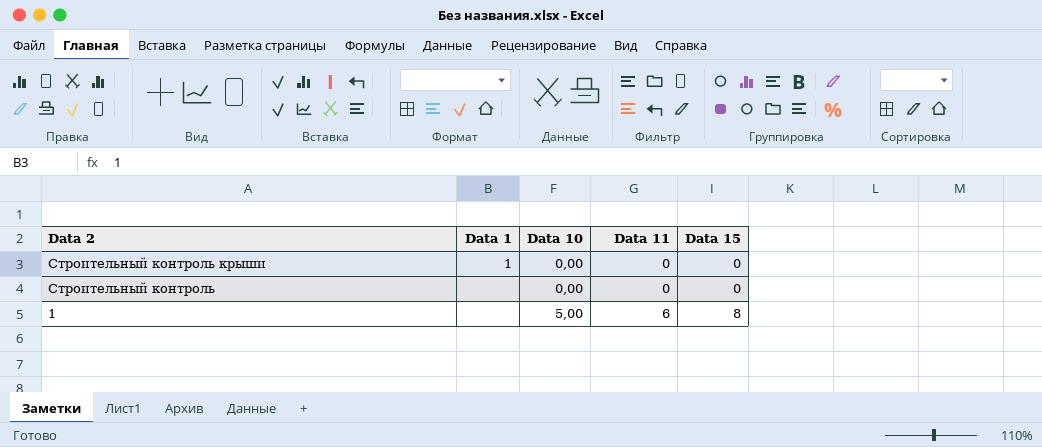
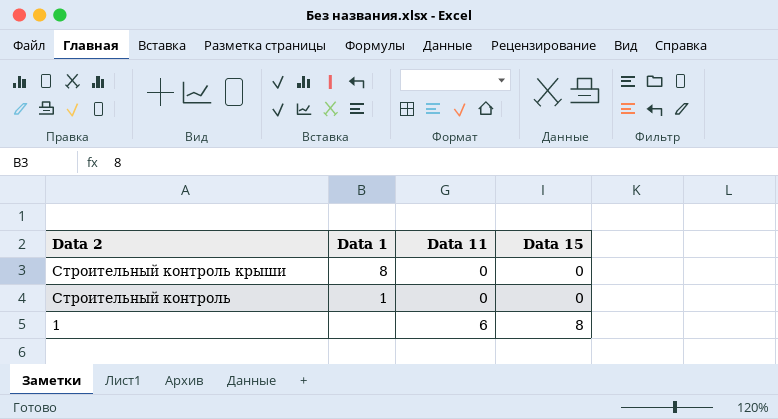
column Data 10 | position: 3 -> none
Строительный контроль крыши | Data 1: 1 -> 8
Строительный контроль | Data 1: none -> 1

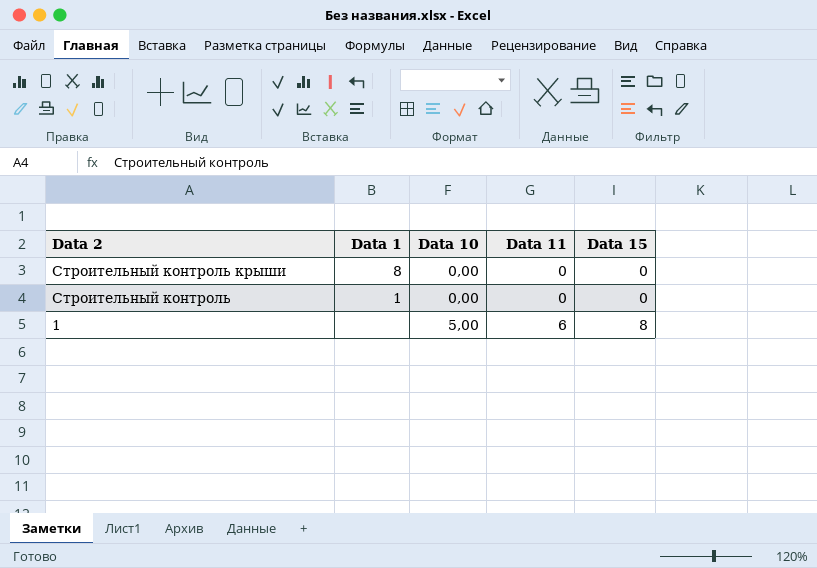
column Data 10 | position: none -> 3

